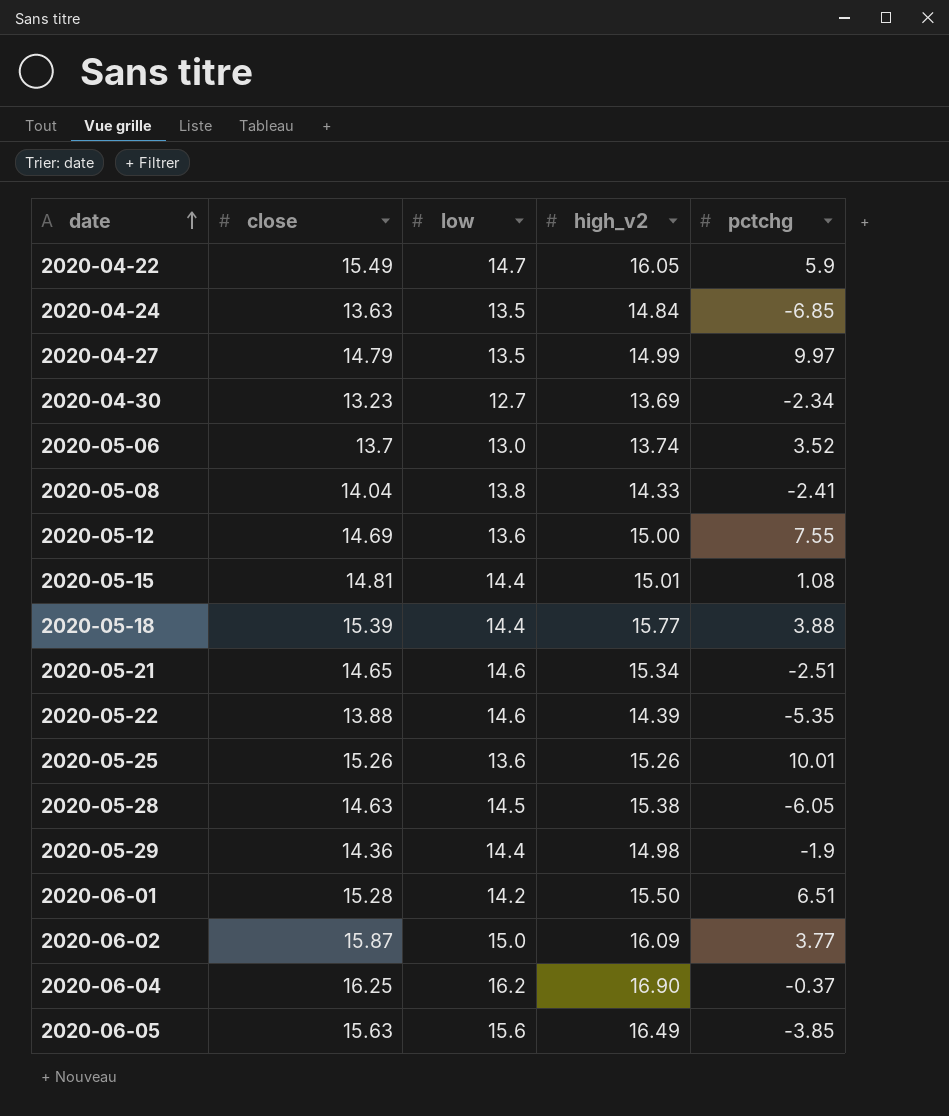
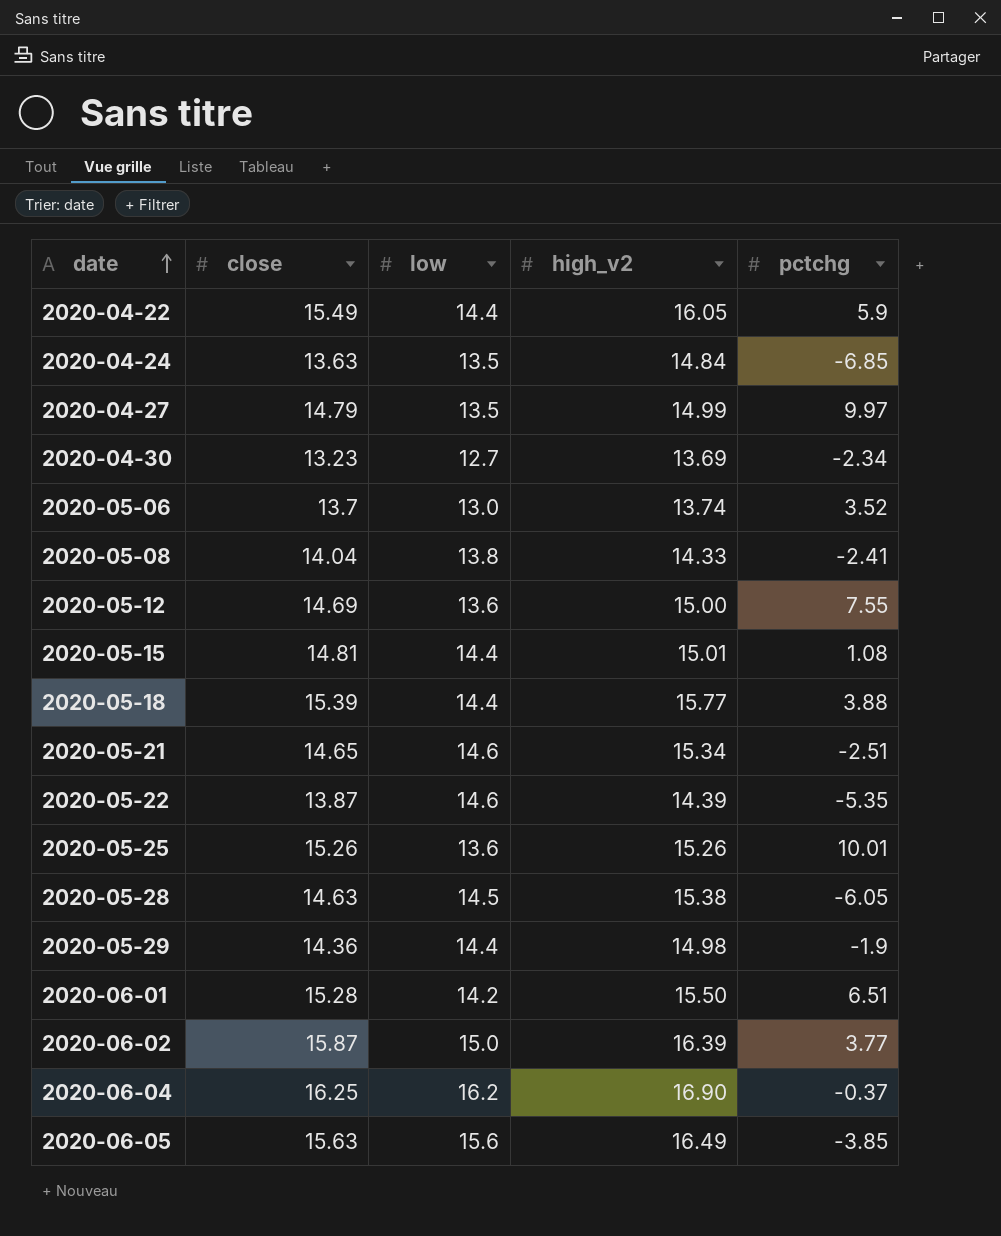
2020-04-22 | low: 14.7 -> 14.4
2020-05-22 | close: 13.88 -> 13.87
2020-06-02 | high_v2: 16.09 -> 16.39

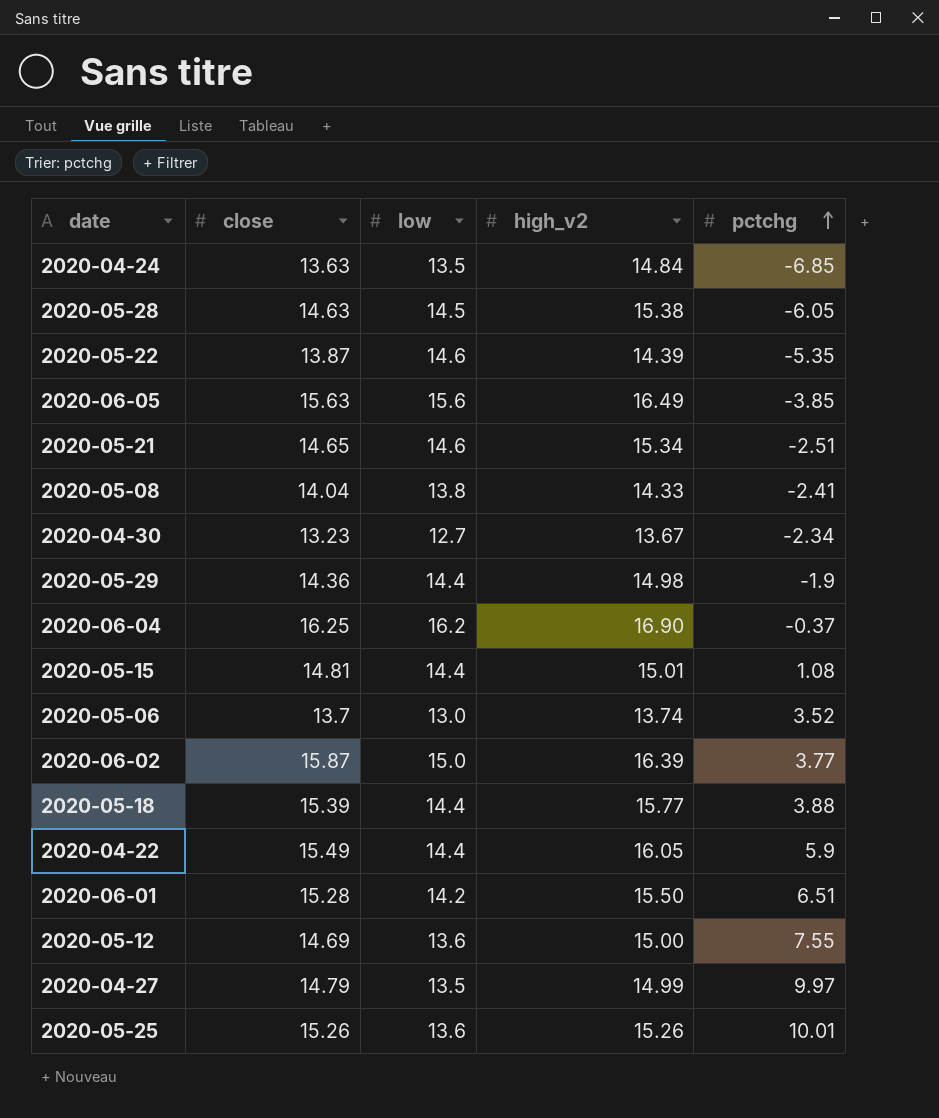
row order: date ascending -> pctchg ascending
2020-04-30 | high_v2: 13.69 -> 13.67

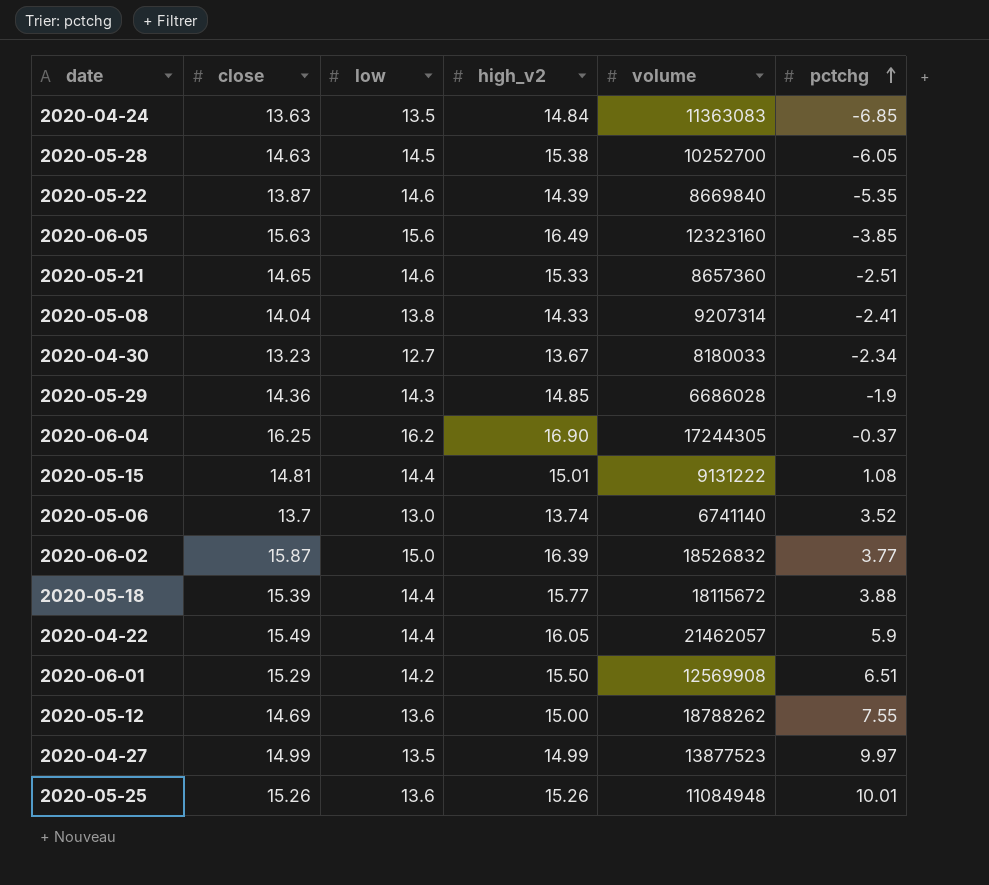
column volume | position: none -> 5
2020-05-21 | high_v2: 15.34 -> 15.33
2020-05-29 | low: 14.4 -> 14.3
2020-05-29 | high_v2: 14.98 -> 14.85
2020-06-01 | close: 15.28 -> 15.29
2020-04-27 | close: 14.79 -> 14.99

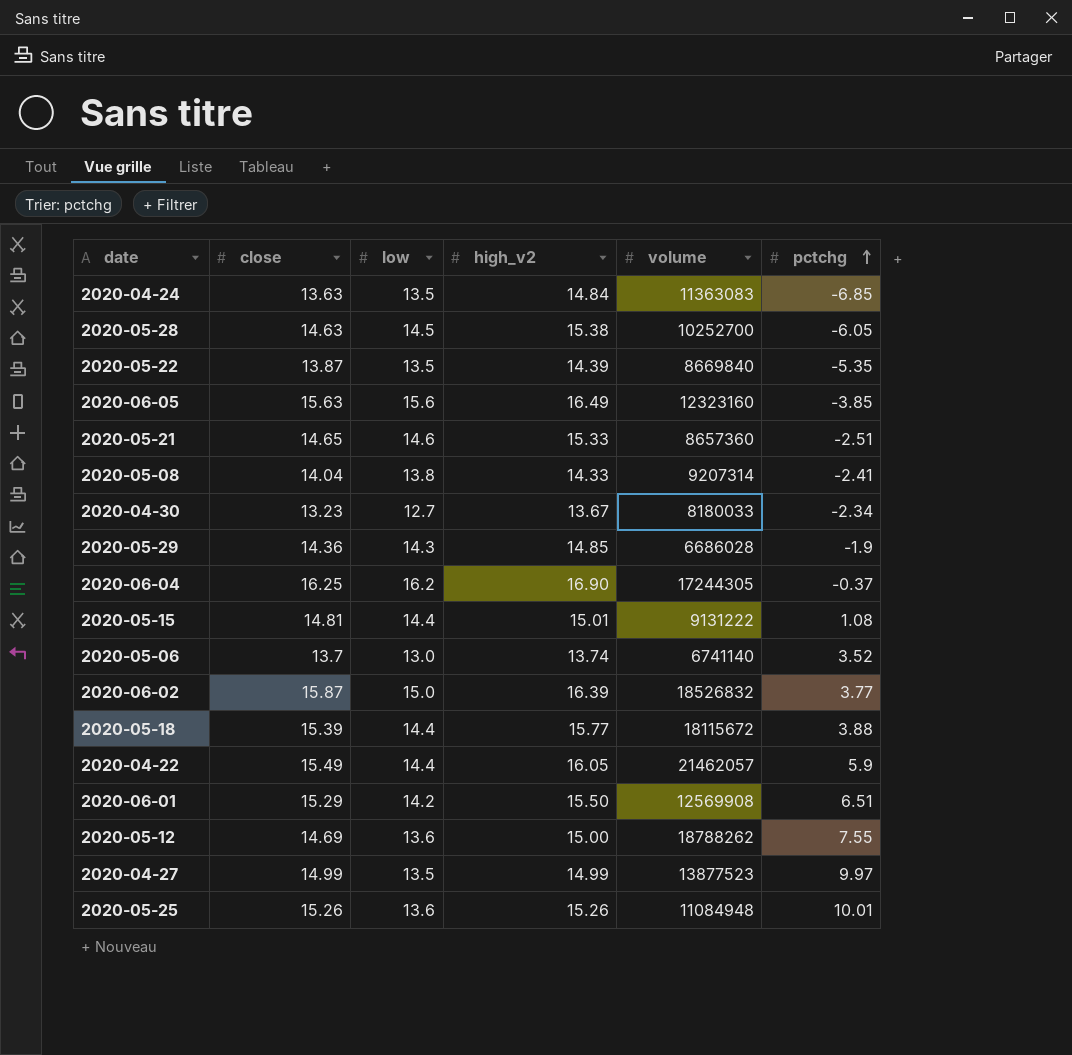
2020-05-22 | low: 14.6 -> 13.5

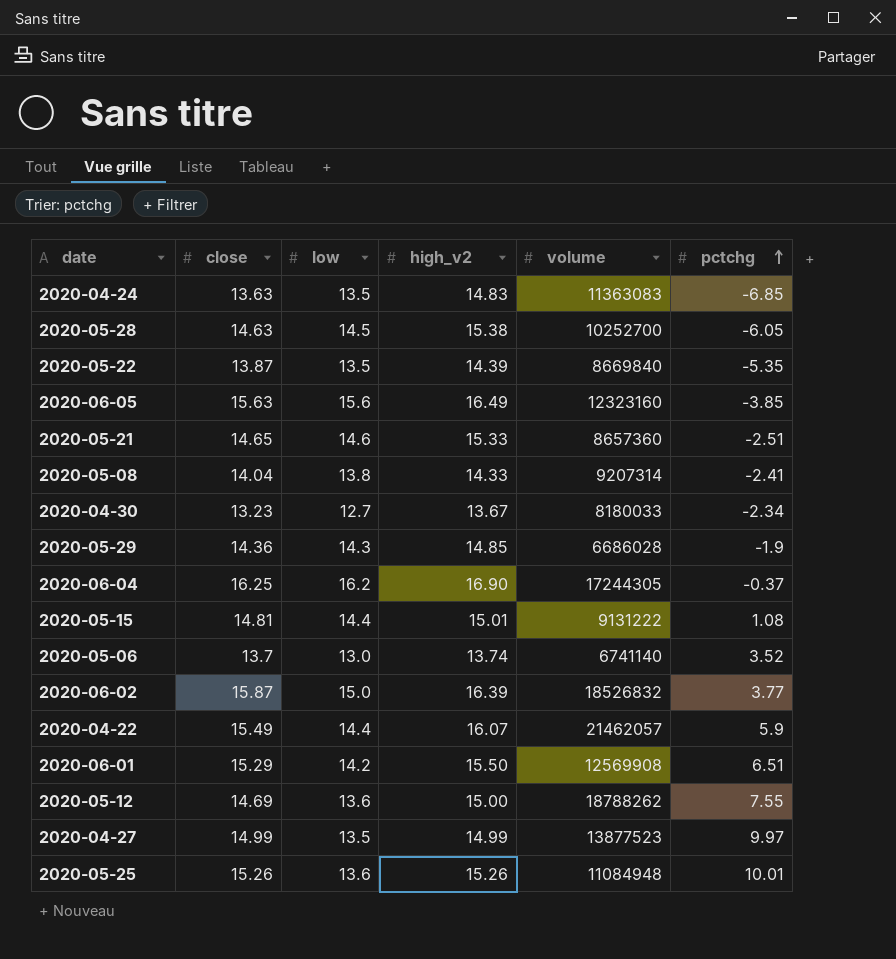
row 2020-05-18: 15.39 | 14.4 | 15.77 | 18115672 | 3.88 -> none
2020-04-24 | high_v2: 14.84 -> 14.83
2020-04-22 | high_v2: 16.05 -> 16.07

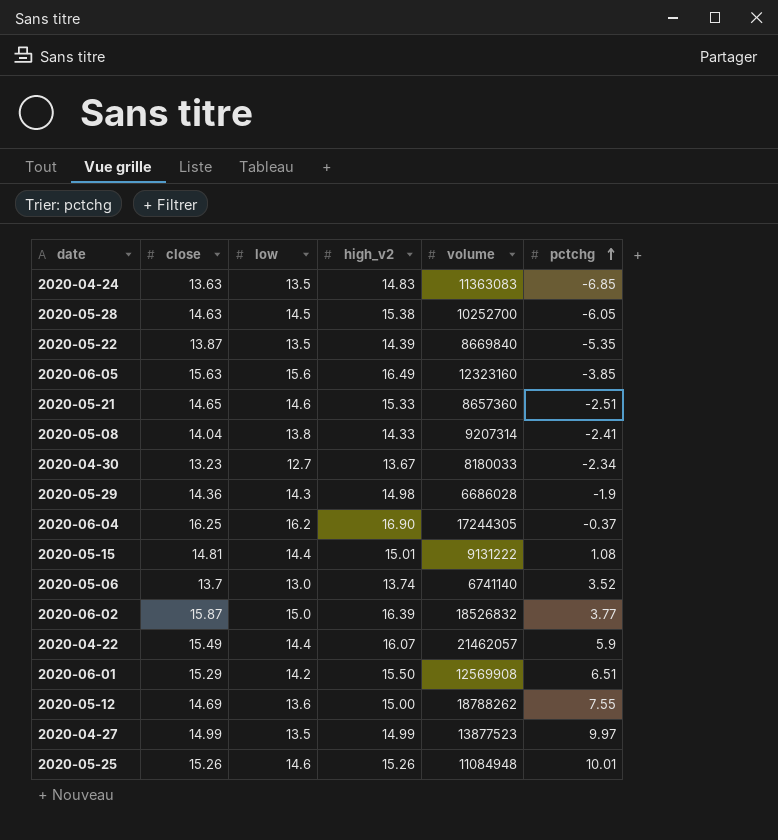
2020-05-29 | high_v2: 14.85 -> 14.98
2020-05-25 | low: 13.6 -> 14.6

